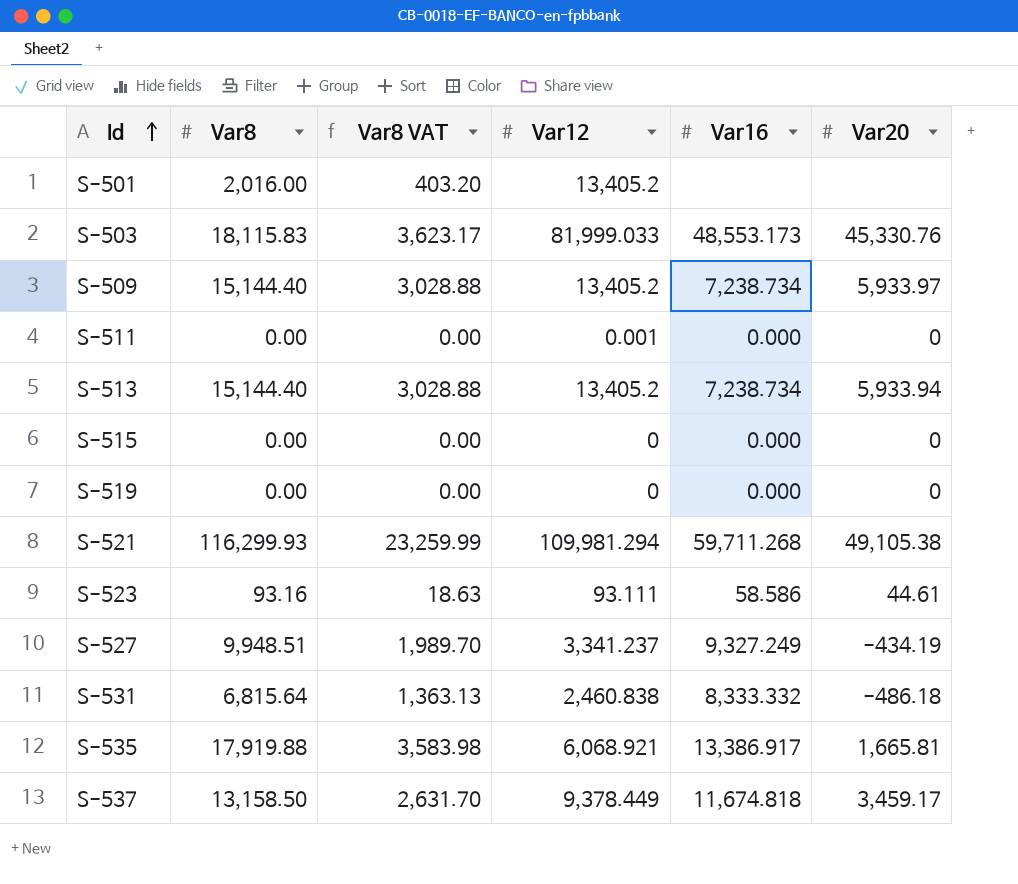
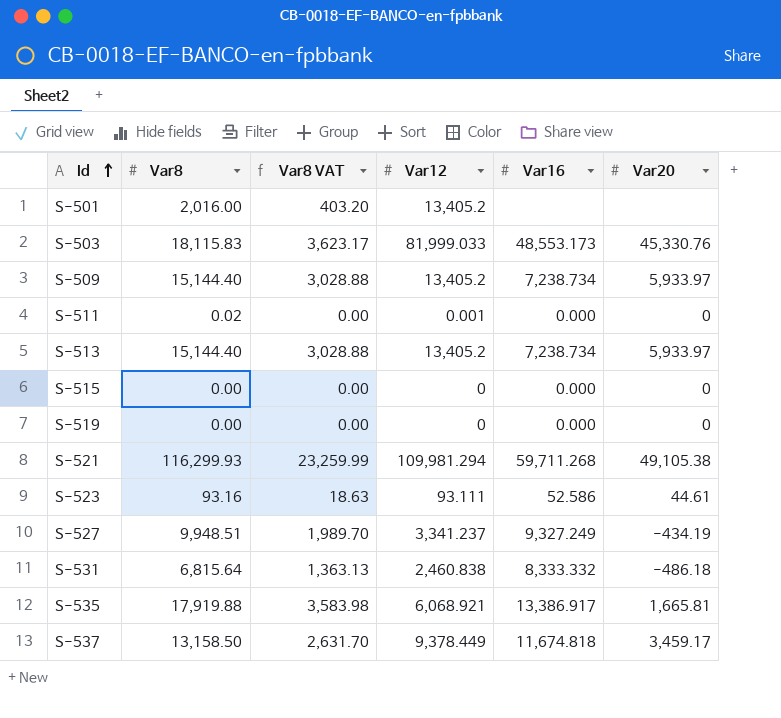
S-511 | Var8: 0.00 -> 0.02
S-513 | Var20: 5,933.94 -> 5,933.97
S-523 | Var16: 58.586 -> 52.586

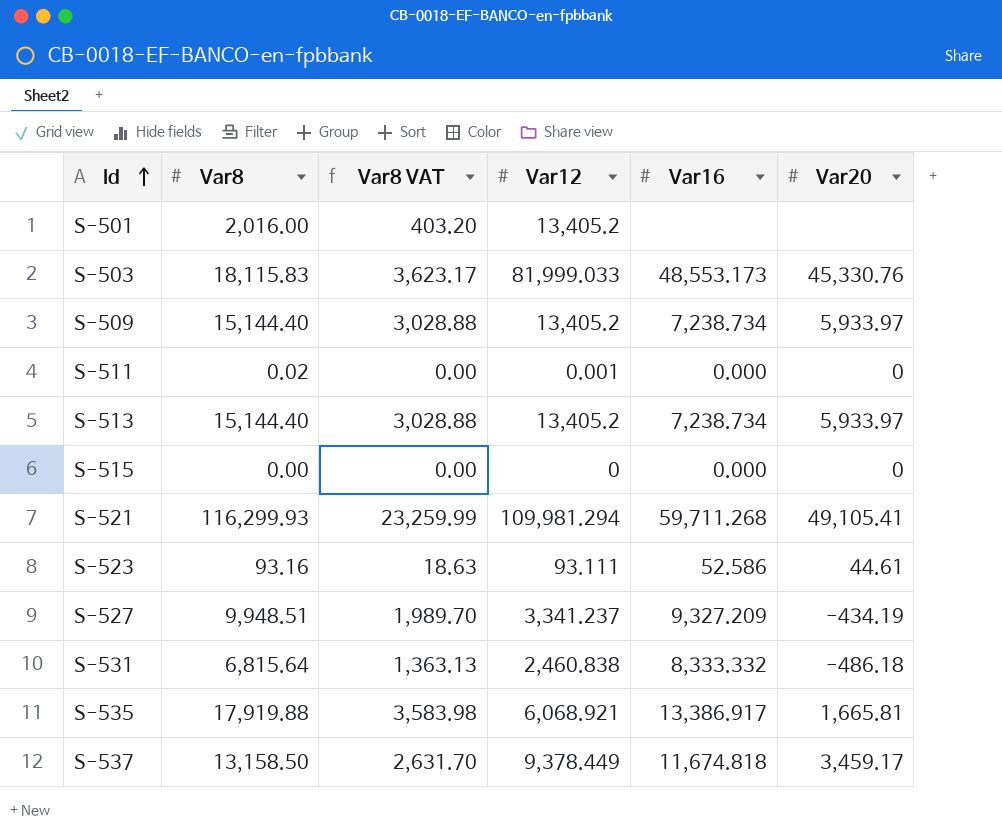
row S-519: 0.00 | 0.00 | 0 | 0.000 | 0 -> none
S-521 | Var20: 49,105.38 -> 49,105.41
S-527 | Var16: 9,327.249 -> 9,327.209

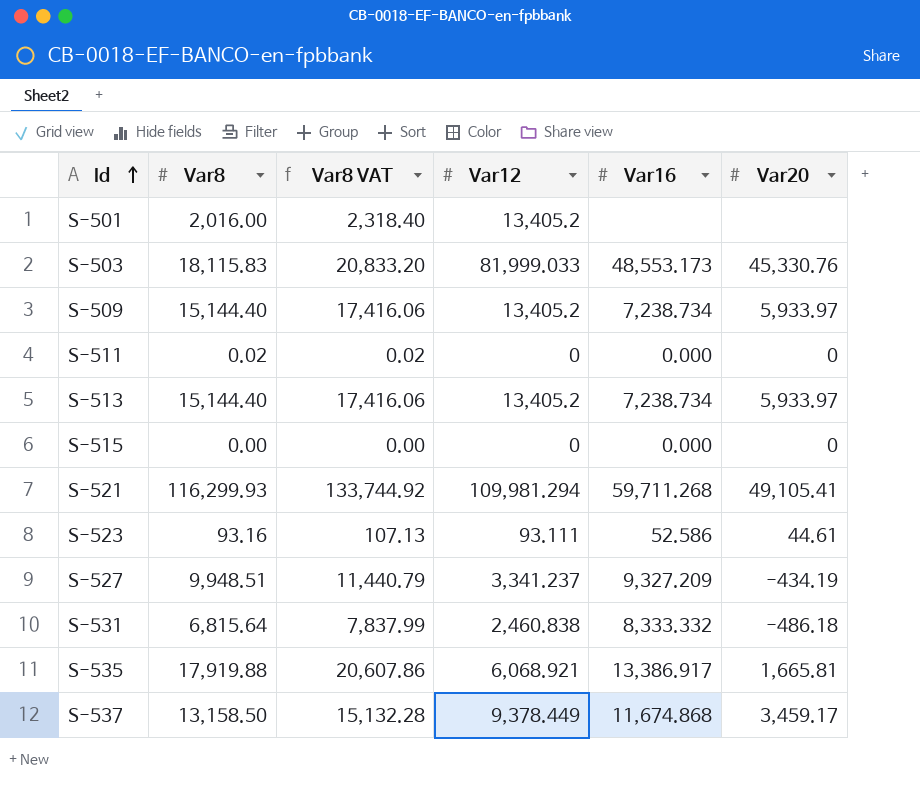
column Var8 VAT | formula: [Var8] * 0.2 -> [Var8] * 1.15
S-511 | Var12: 0.001 -> 0
S-537 | Var16: 11,674.818 -> 11,674.868

